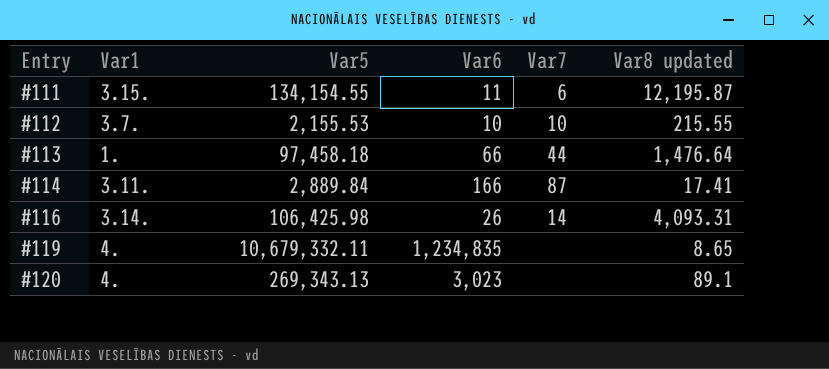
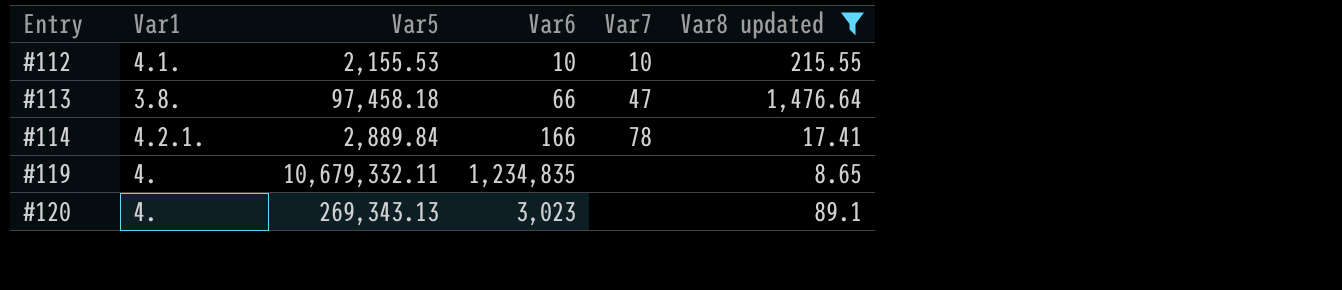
filter: none -> Var8 updated <= 1,476.64
#112 | Var1: 3.7. -> 4.1.
#113 | Var1: 1. -> 3.8.
#113 | Var7: 44 -> 47
#114 | Var1: 3.11. -> 4.2.1.
#114 | Var7: 87 -> 78

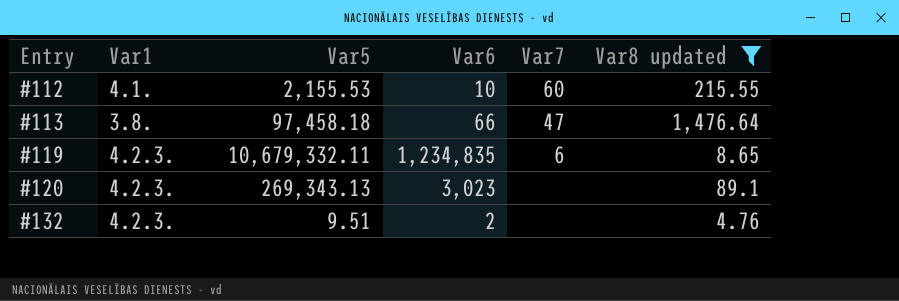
row #114: 4.2.1. | 2,889.84 | 166 | 78 | 17.41 -> none
#112 | Var7: 10 -> 60
#119 | Var1: 4. -> 4.2.3.
#119 | Var7: none -> 6
#120 | Var1: 4. -> 4.2.3.
row #132: none -> 4.2.3. | 9.51 | 2 | none | 4.76

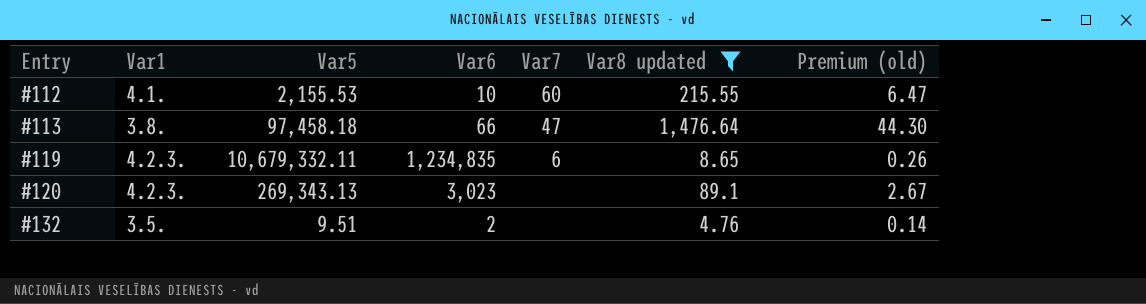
column Premium (old) | formula: none -> [Var8 updated] * 0.03
#132 | Var1: 4.2.3. -> 3.5.

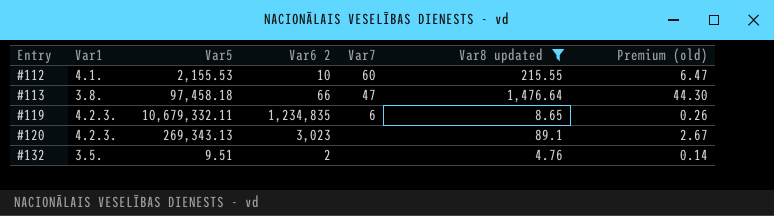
column name: Var6 -> Var6 2

